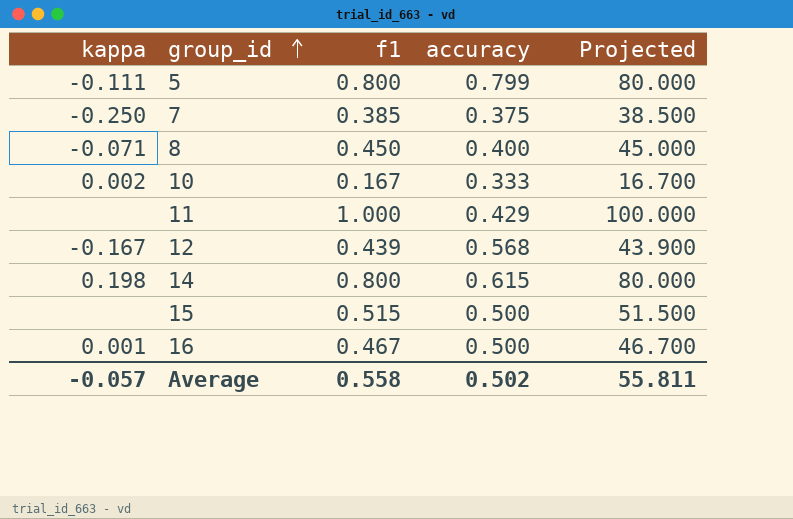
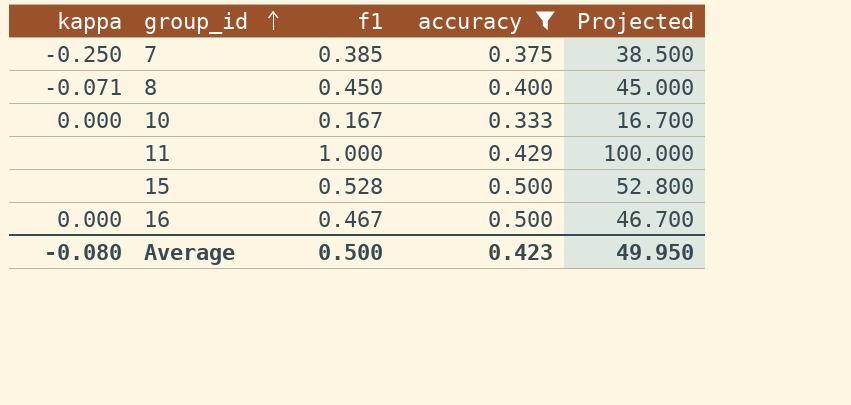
filter: none -> accuracy <= 0.500
10 | kappa: 0.002 -> 0.000
15 | f1: 0.515 -> 0.528
15 | Projected: 51.500 -> 52.800
16 | kappa: 0.001 -> 0.000
Average | kappa: -0.057 -> -0.080
Average | f1: 0.558 -> 0.500
Average | accuracy: 0.502 -> 0.423
Average | Projected: 55.811 -> 49.950

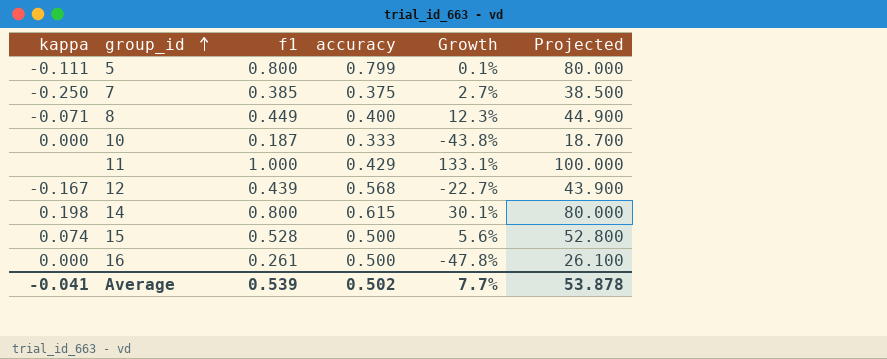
filter: accuracy <= 0.500 -> none
column Growth | formula: none -> ([f1] - [accuracy]) / [accuracy]
8 | f1: 0.450 -> 0.449
8 | Projected: 45.000 -> 44.900
10 | f1: 0.167 -> 0.187
10 | Projected: 16.700 -> 18.700
15 | kappa: none -> 0.074
16 | f1: 0.467 -> 0.261
16 | Projected: 46.700 -> 26.100
Average | kappa: -0.080 -> -0.041
Average | f1: 0.500 -> 0.539
Average | accuracy: 0.423 -> 0.502
Average | Projected: 49.950 -> 53.878

